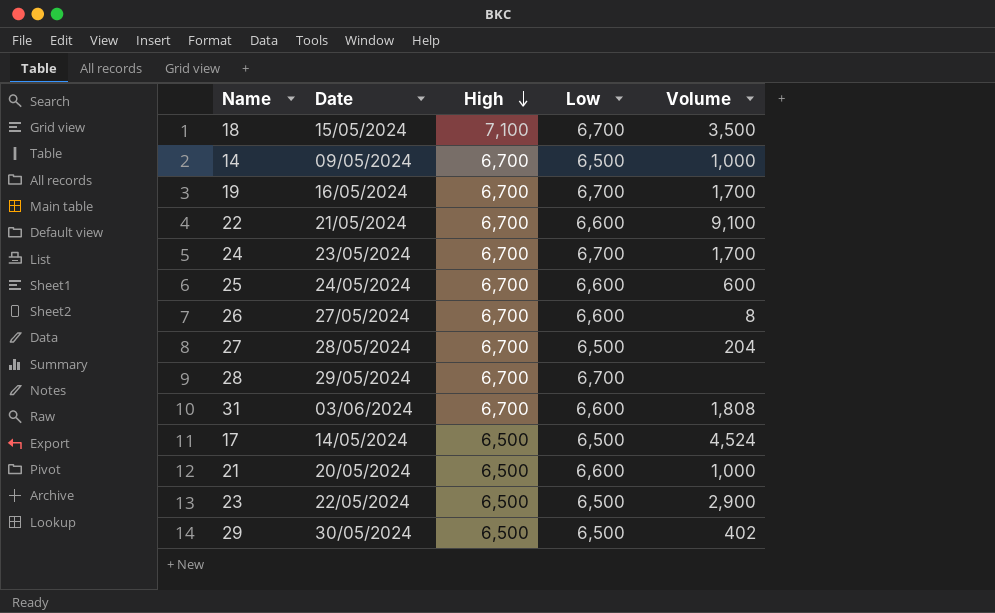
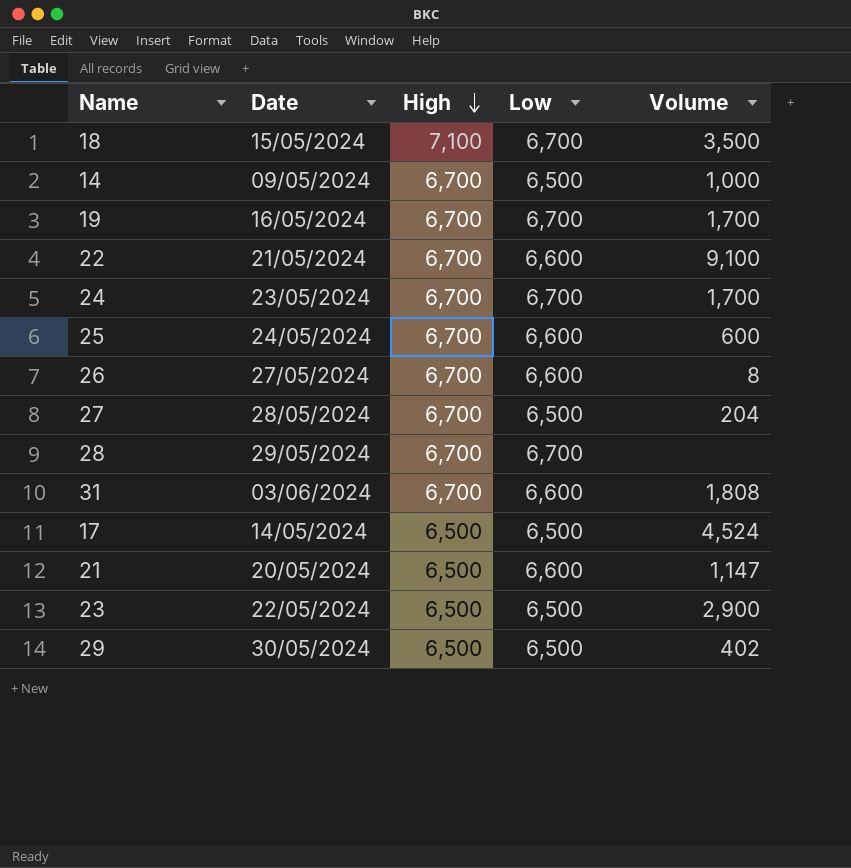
21 | Volume: 1,000 -> 1,147

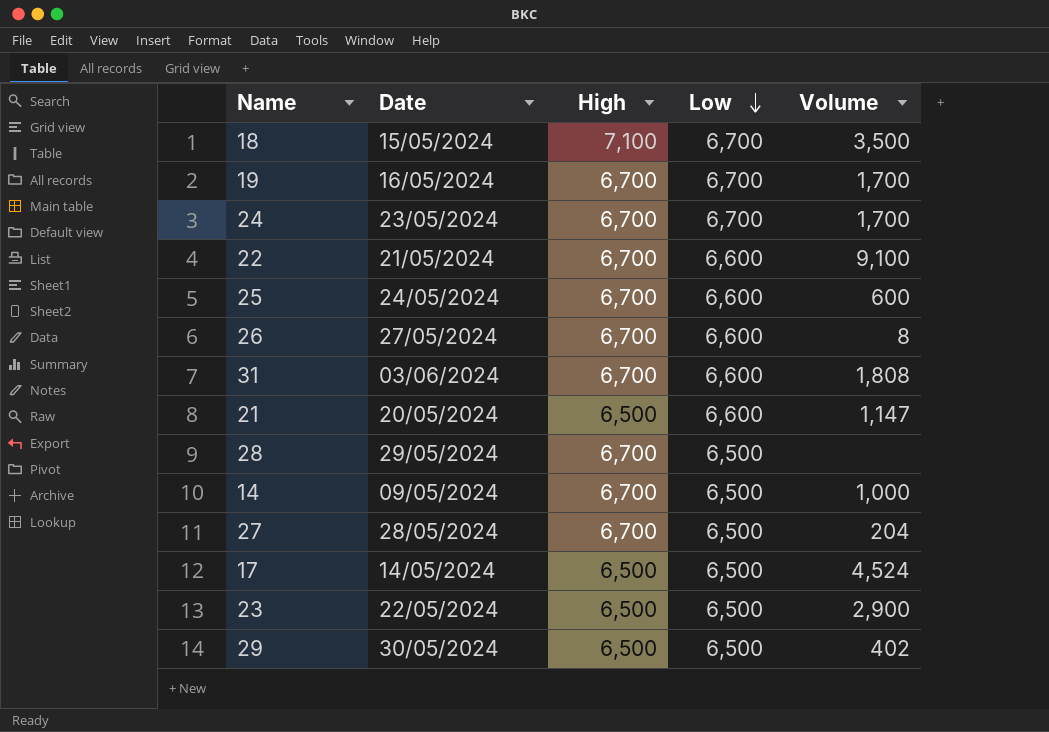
row order: High descending -> Low descending
28 | Low: 6,700 -> 6,500

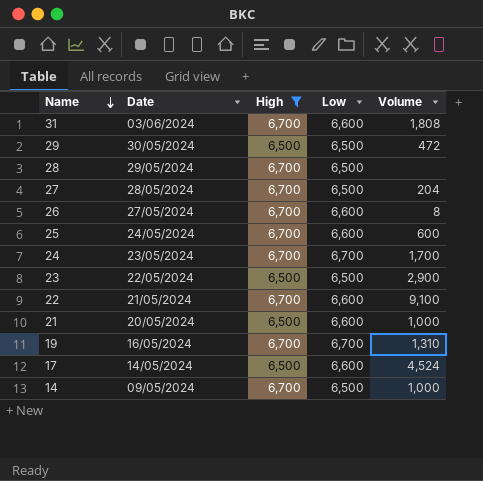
filter: none -> High != 7,100
row order: Low descending -> Name descending
29 | Volume: 402 -> 472
21 | Volume: 1,147 -> 1,000
19 | Volume: 1,700 -> 1,310
17 | Low: 6,500 -> 6,600

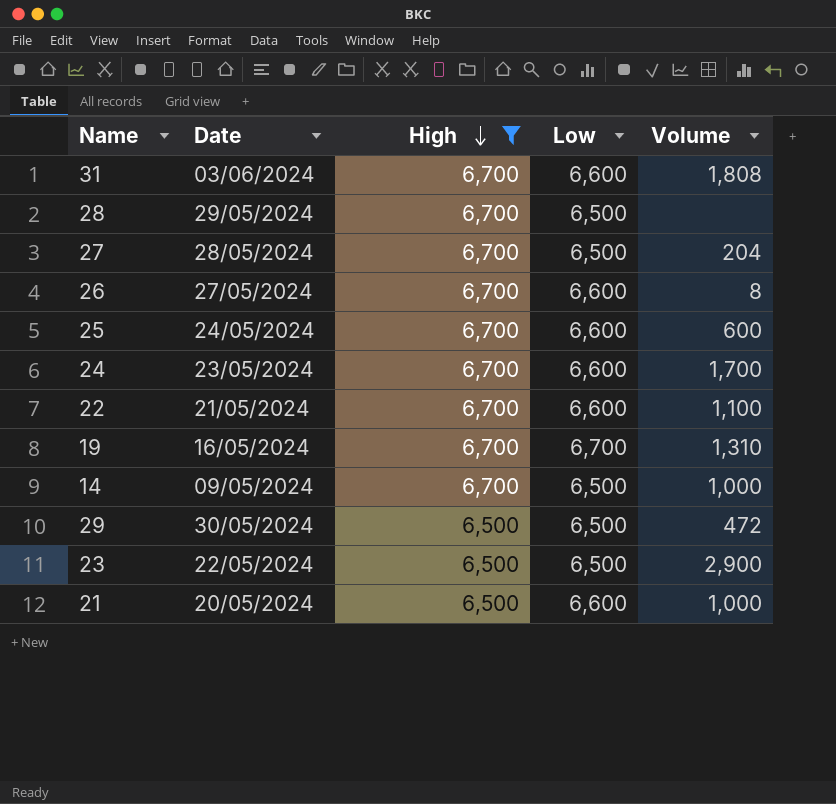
row order: Name descending -> High descending
row 17: 14/05/2024 | 6,500 | 6,600 | 4,524 -> none
24 | Low: 6,700 -> 6,600
22 | Volume: 9,100 -> 1,100

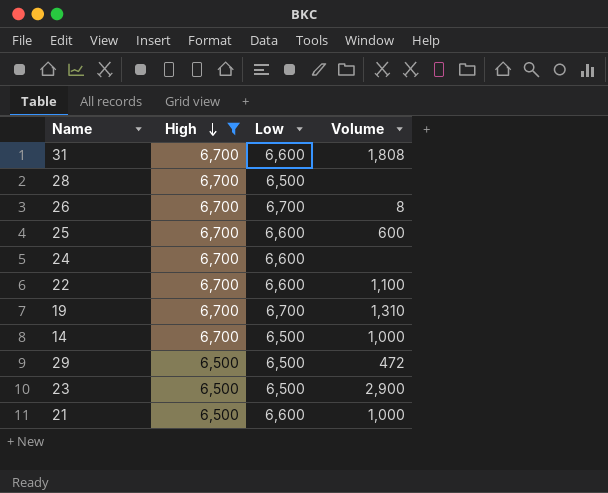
column Date | position: 2 -> none
row 27: 28/05/2024 | 6,700 | 6,500 | 204 -> none
26 | Low: 6,600 -> 6,700
24 | Volume: 1,700 -> none

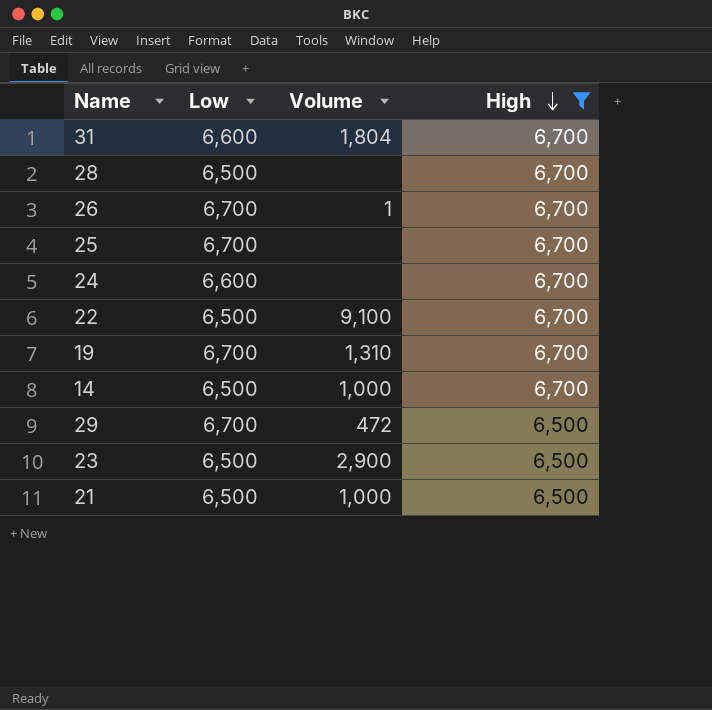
column High | position: 2 -> 4
31 | Volume: 1,808 -> 1,804
26 | Volume: 8 -> 1
25 | Low: 6,600 -> 6,700
25 | Volume: 600 -> none
22 | Low: 6,600 -> 6,500
22 | Volume: 1,100 -> 9,100
29 | Low: 6,500 -> 6,700
21 | Low: 6,600 -> 6,500

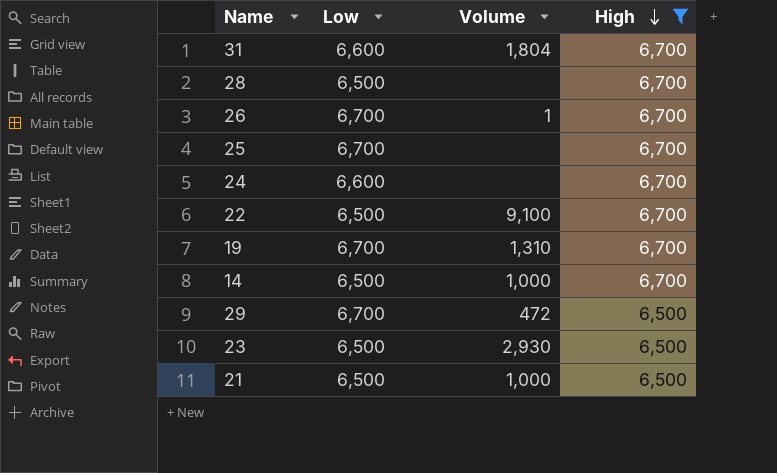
23 | Volume: 2,900 -> 2,930

